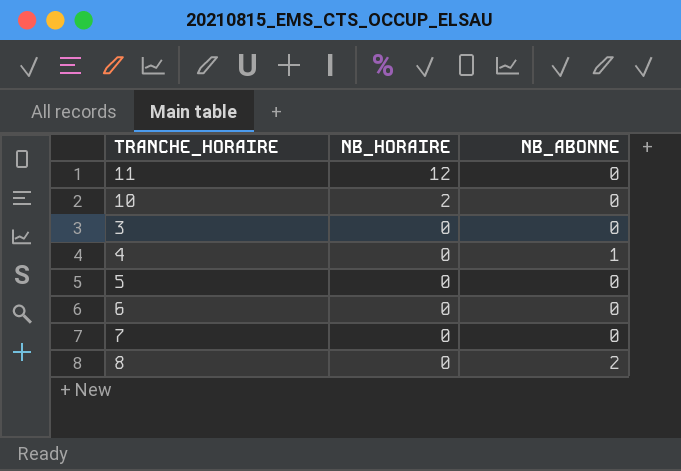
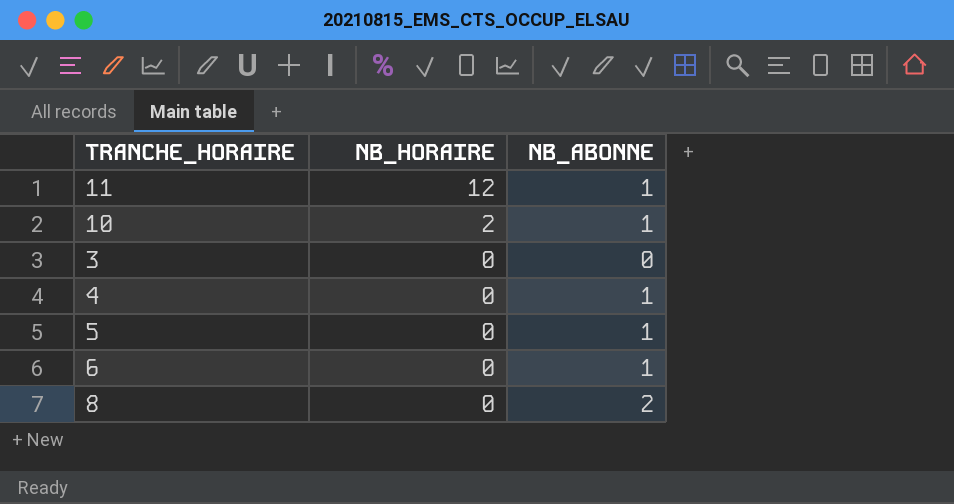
row 7: 0 | 0 -> none
11 | NB_ABONNE: 0 -> 1
10 | NB_ABONNE: 0 -> 1
5 | NB_ABONNE: 0 -> 1
6 | NB_ABONNE: 0 -> 1

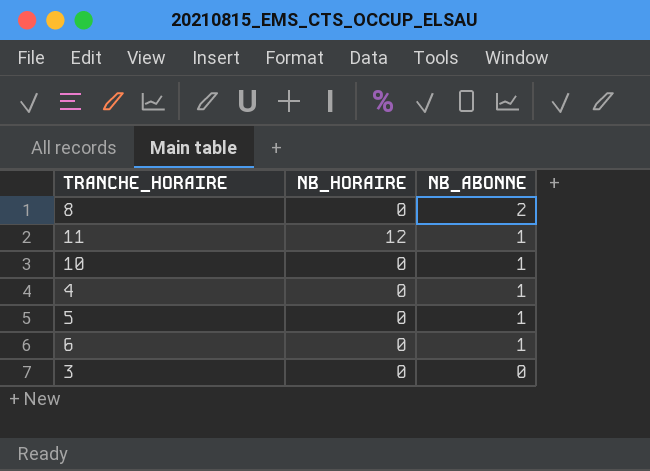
row order: NB_HORAIRE descending -> NB_ABONNE descending
10 | NB_HORAIRE: 2 -> 0

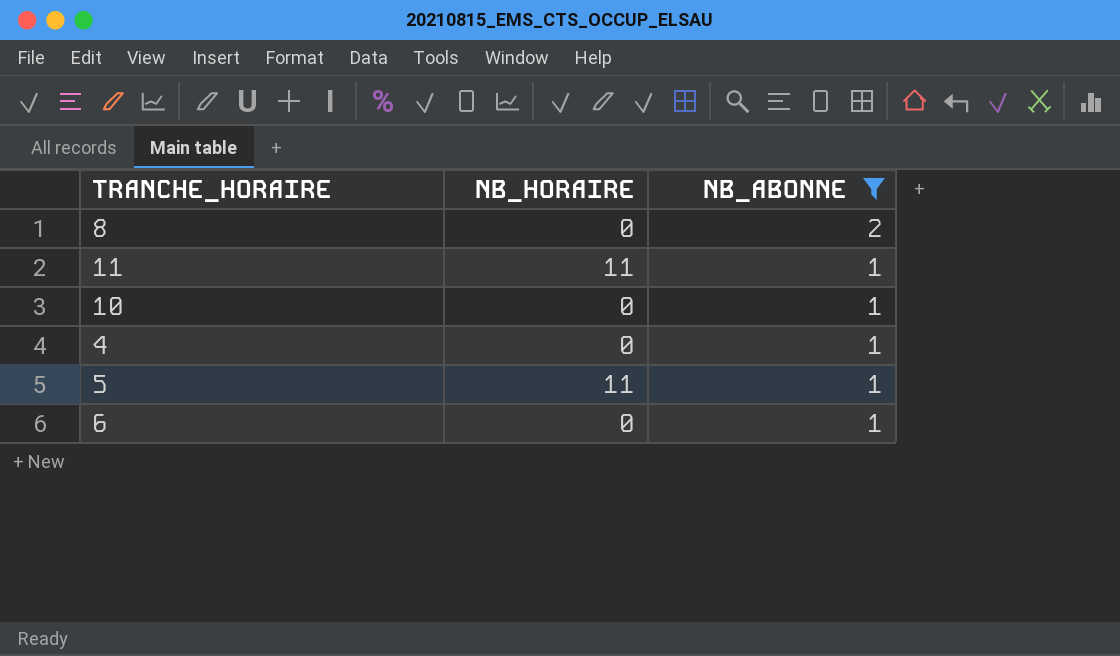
filter: none -> NB_ABONNE != 0
11 | NB_HORAIRE: 12 -> 11
5 | NB_HORAIRE: 0 -> 11

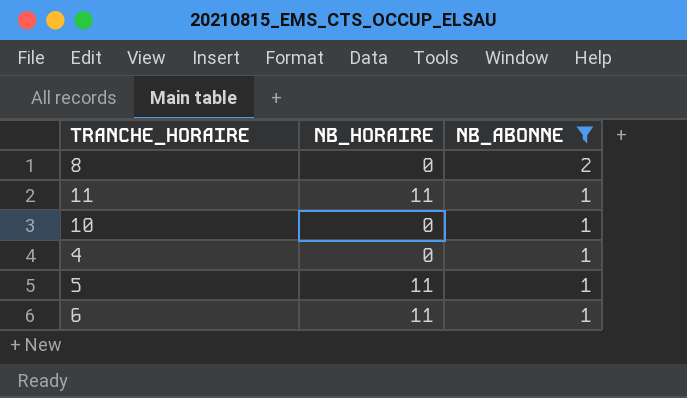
6 | NB_HORAIRE: 0 -> 11

